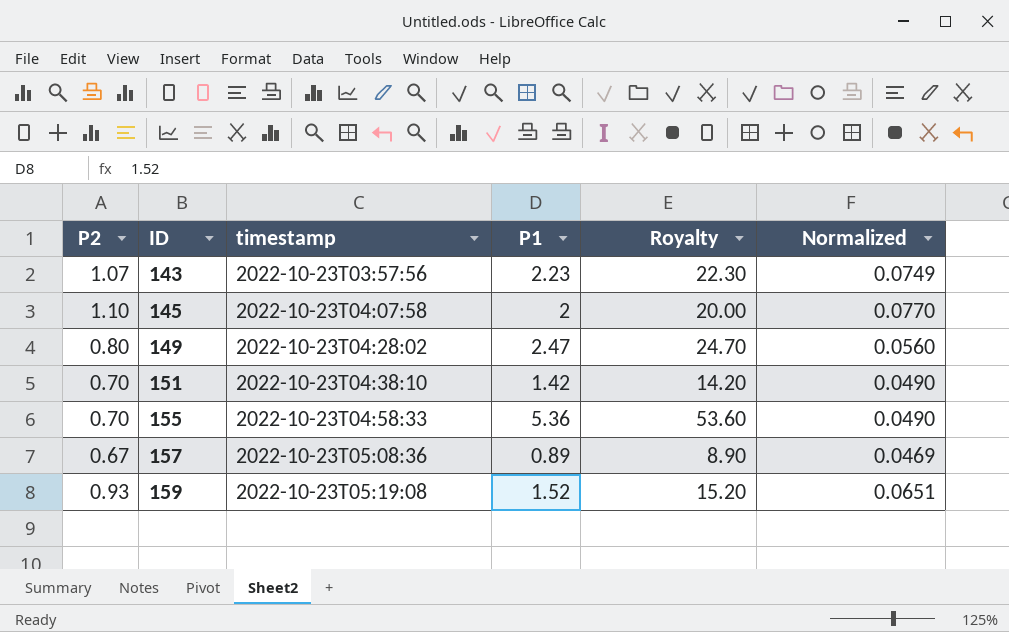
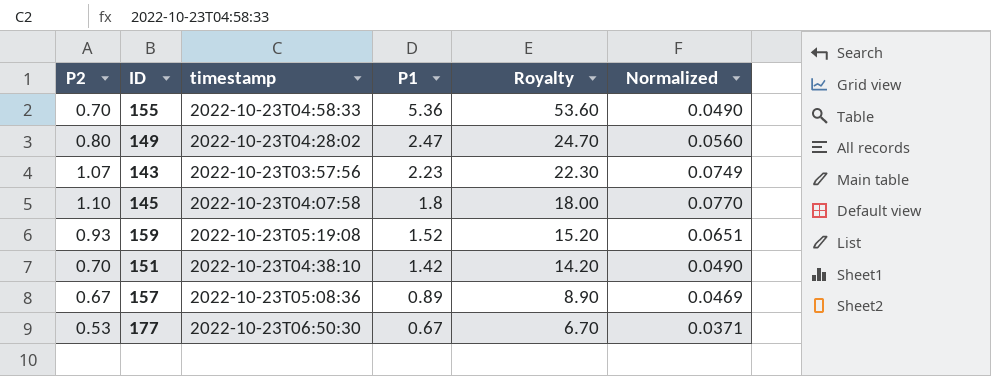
row order: ID ascending -> P1 descending
145 | P1: 2 -> 1.8
145 | Royalty: 20.00 -> 18.00
row 177: none -> 0.53 | 2022-10-23T06:50:30 | 0.67 | 6.70 | 0.0371

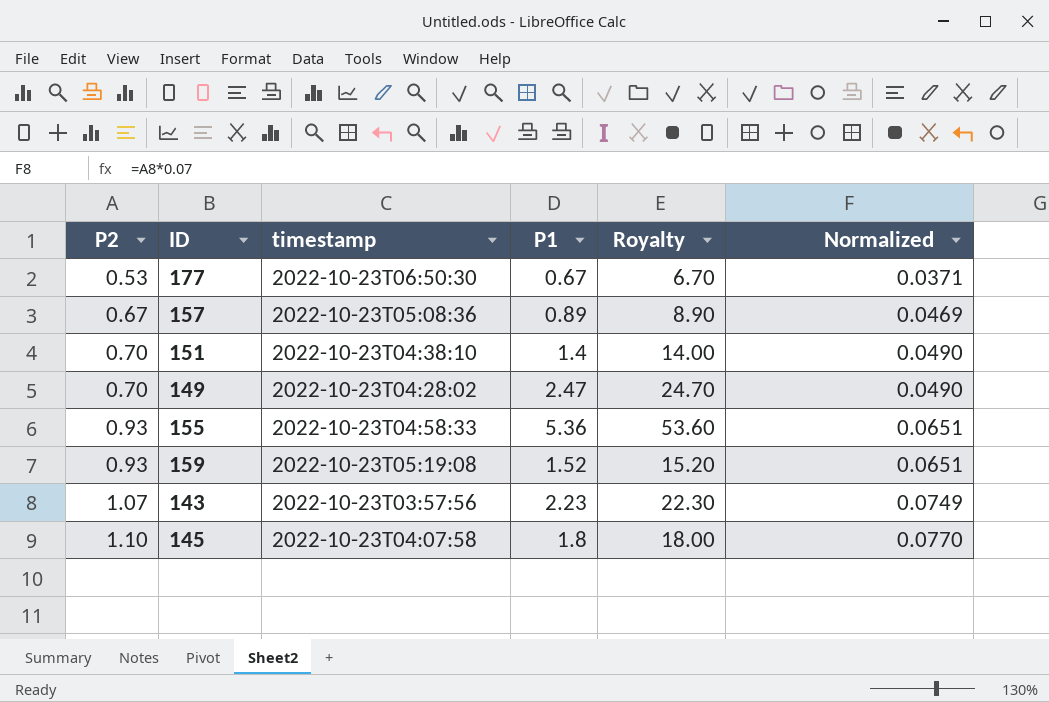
row order: P1 descending -> P2 ascending
151 | P1: 1.42 -> 1.4
151 | Royalty: 14.20 -> 14.00
149 | P2: 0.80 -> 0.70
149 | Normalized: 0.0560 -> 0.0490
155 | P2: 0.70 -> 0.93
155 | Normalized: 0.0490 -> 0.0651

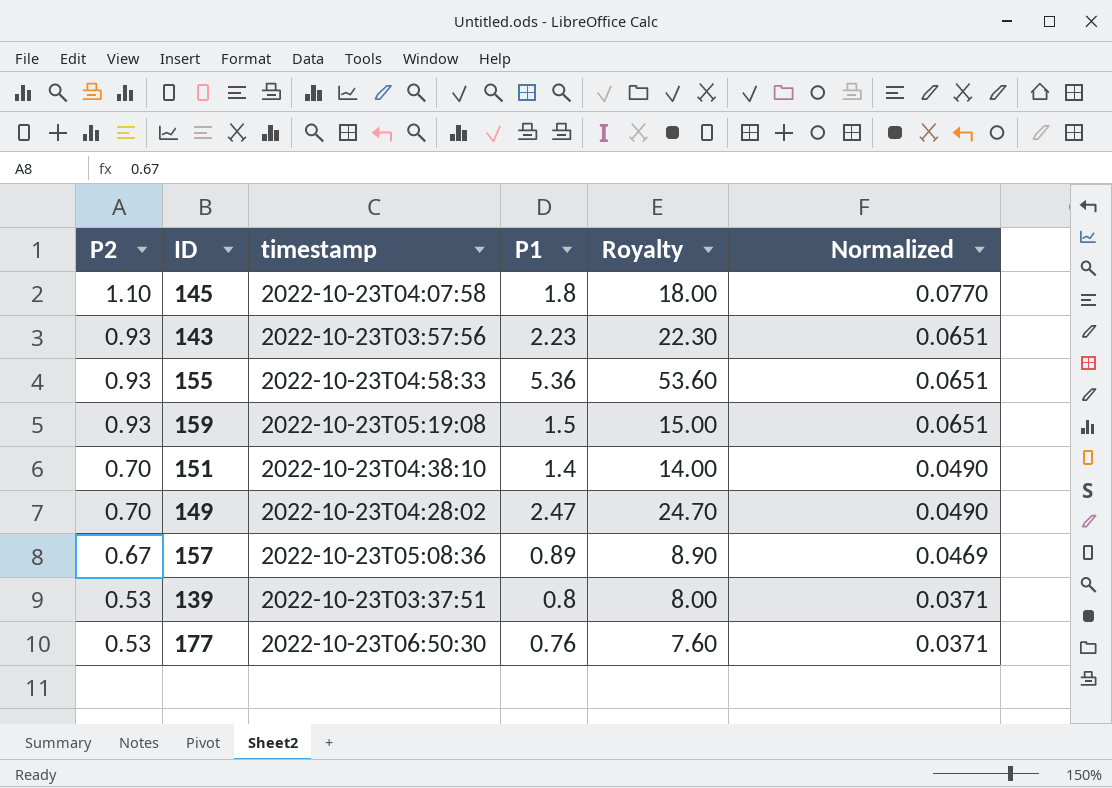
row order: P2 ascending -> P2 descending
143 | P2: 1.07 -> 0.93
143 | Normalized: 0.0749 -> 0.0651
159 | P1: 1.52 -> 1.5
159 | Royalty: 15.20 -> 15.00
row 139: none -> 0.53 | 2022-10-23T03:37:51 | 0.8 | 8.00 | 0.0371
177 | P1: 0.67 -> 0.76
177 | Royalty: 6.70 -> 7.60

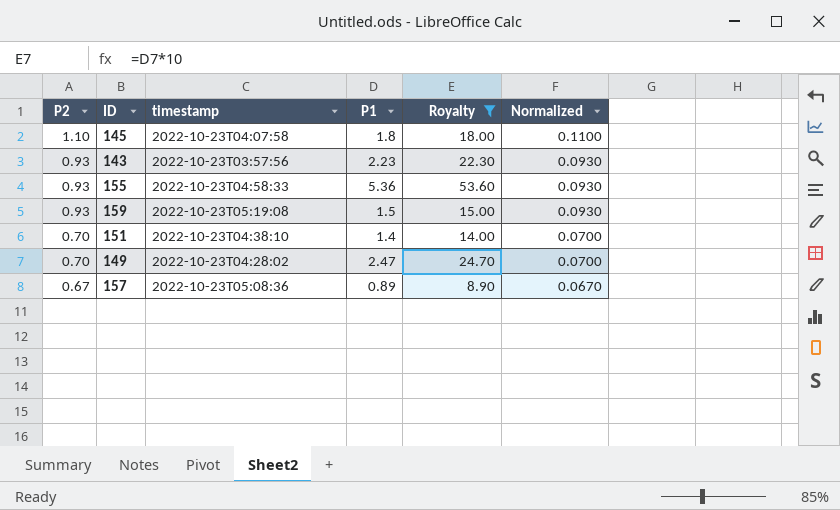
filter: none -> Royalty >= 8.90
column Normalized | formula: [P2] * 0.07 -> [P2] * 0.1

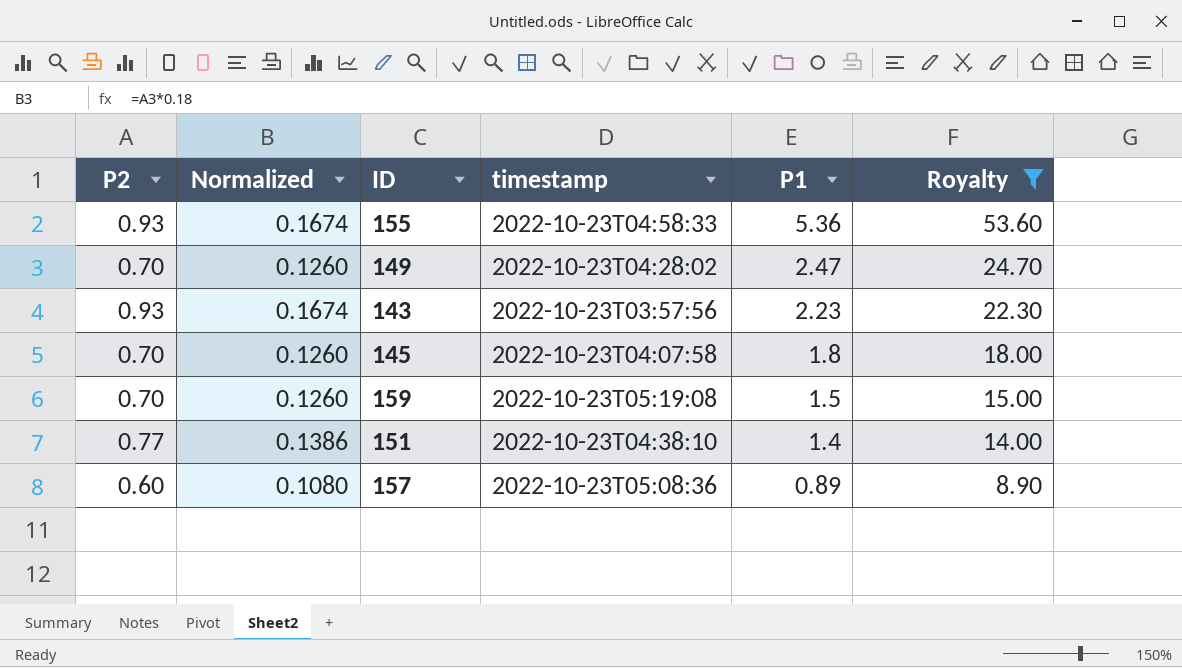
row order: P2 descending -> P1 descending
column Normalized | formula: [P2] * 0.1 -> [P2] * 0.18
column Normalized | position: 6 -> 2
145 | P2: 1.10 -> 0.70
159 | P2: 0.93 -> 0.70
151 | P2: 0.70 -> 0.77
157 | P2: 0.67 -> 0.60

